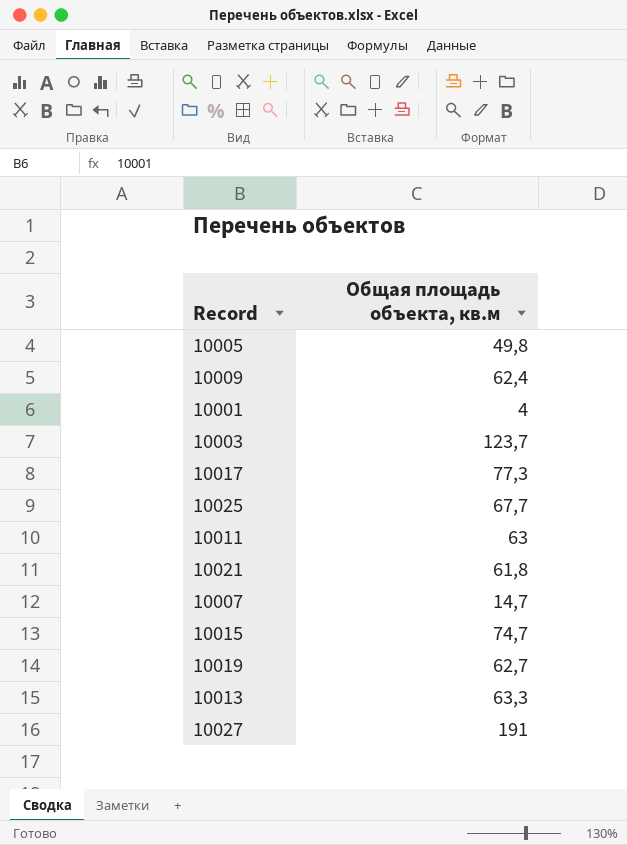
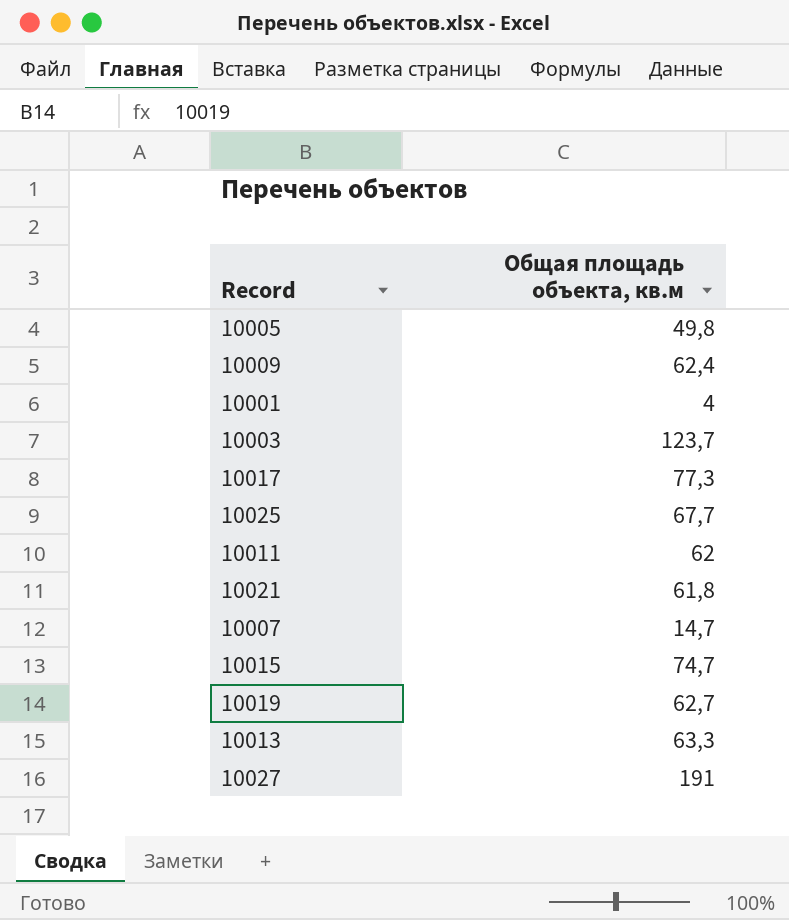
10011 | Общая площадь объекта, кв.м: 63 -> 62

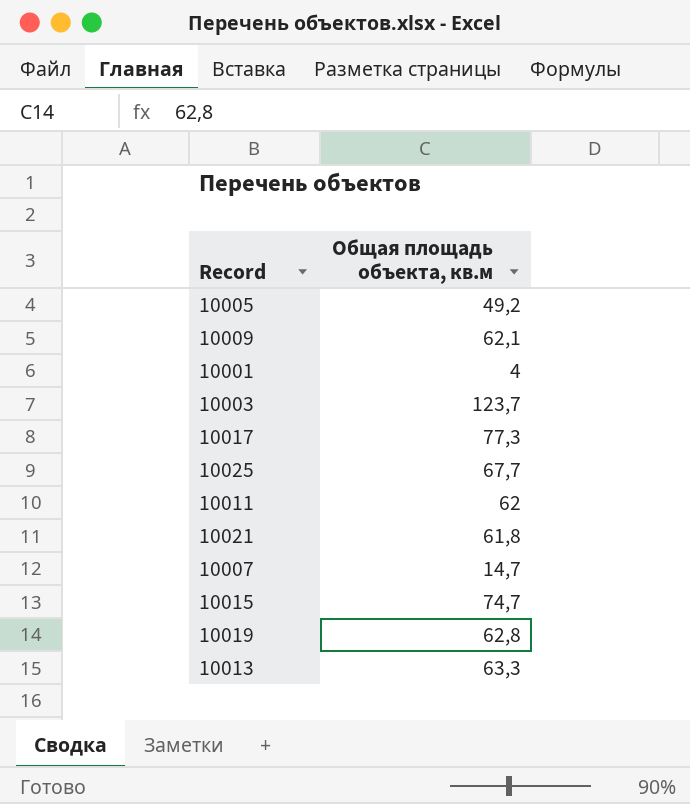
row 10027: 191 -> none
10005 | Общая площадь объекта, кв.м: 49,8 -> 49,2
10009 | Общая площадь объекта, кв.м: 62,4 -> 62,1
10019 | Общая площадь объекта, кв.м: 62,7 -> 62,8

